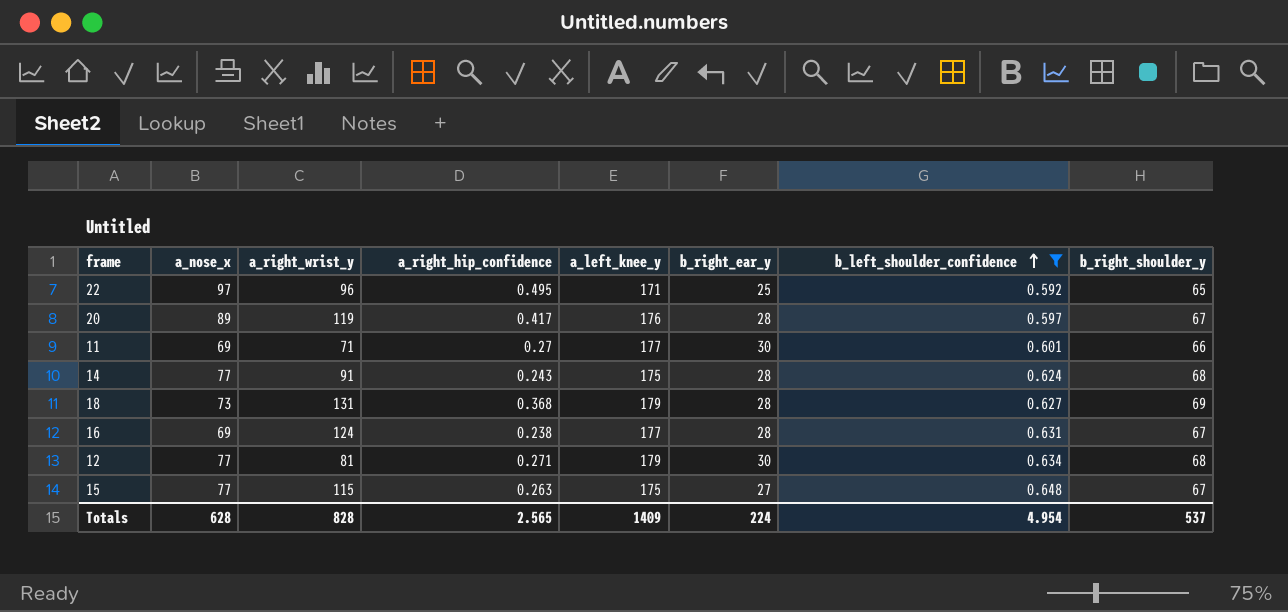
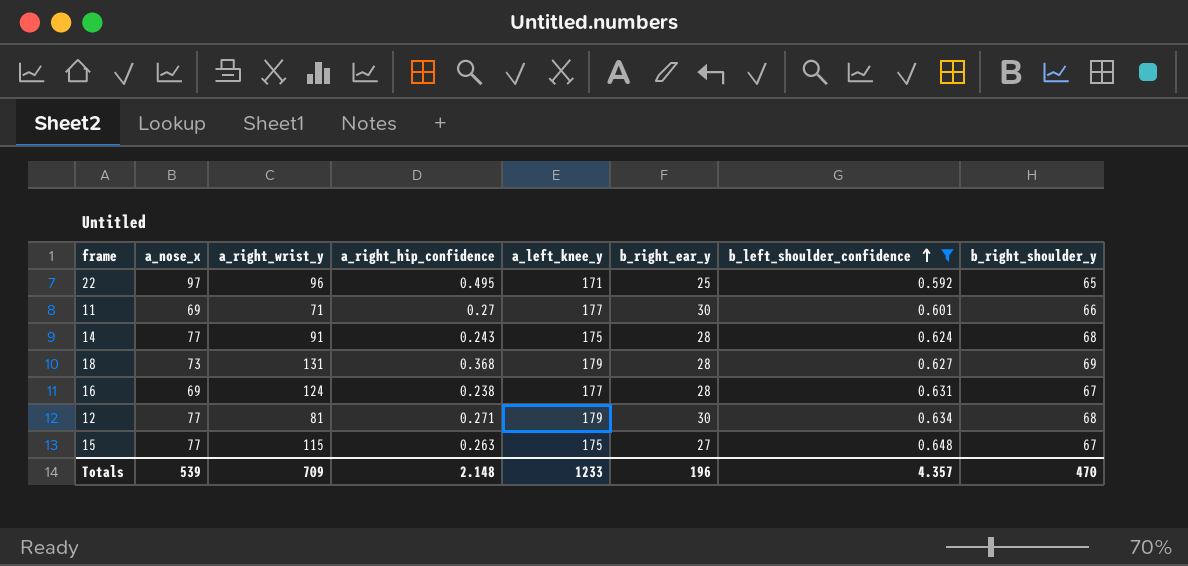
row 20: 89 | 119 | 0.417 | 176 | 28 | 0.597 | 67 -> none
Totals | a_nose_x: 628 -> 539
Totals | a_right_wrist_y: 828 -> 709
Totals | a_right_hip_confidence: 2.565 -> 2.148
Totals | a_left_knee_y: 1409 -> 1233
Totals | b_right_ear_y: 224 -> 196
Totals | b_left_shoulder_confidence: 4.954 -> 4.357
Totals | b_right_shoulder_y: 537 -> 470

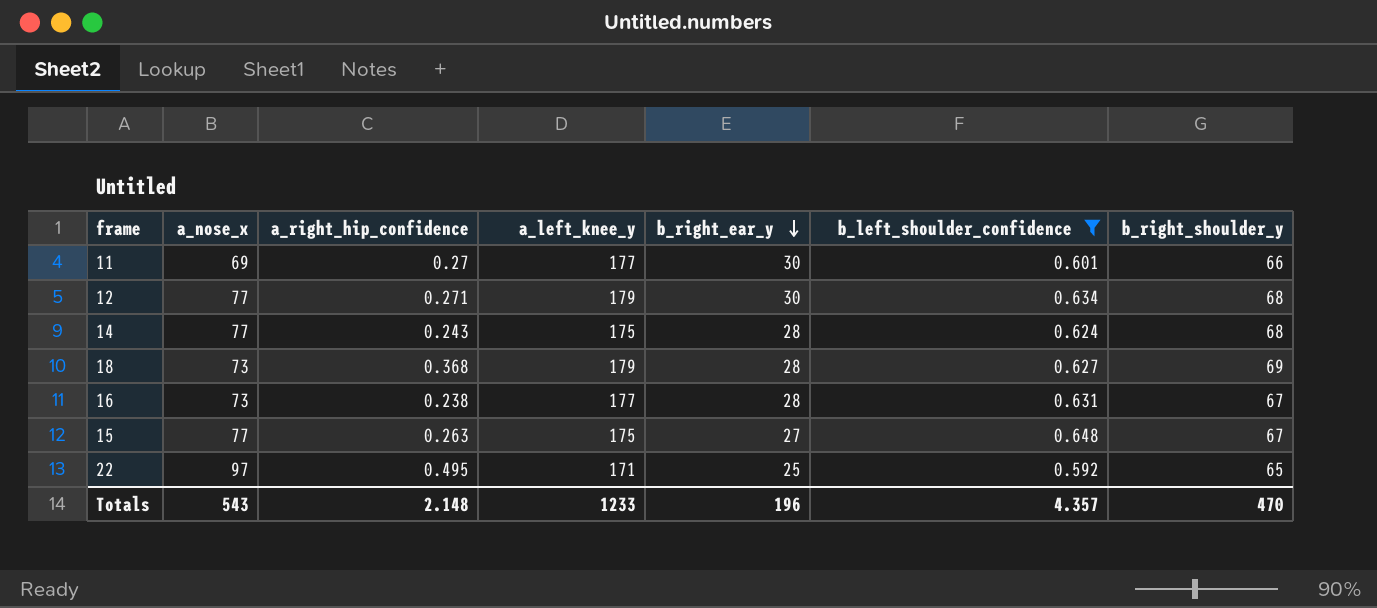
row order: b_left_shoulder_confidence ascending -> b_right_ear_y descending
column a_right_wrist_y | position: 3 -> none
16 | a_nose_x: 69 -> 73
Totals | a_nose_x: 539 -> 543

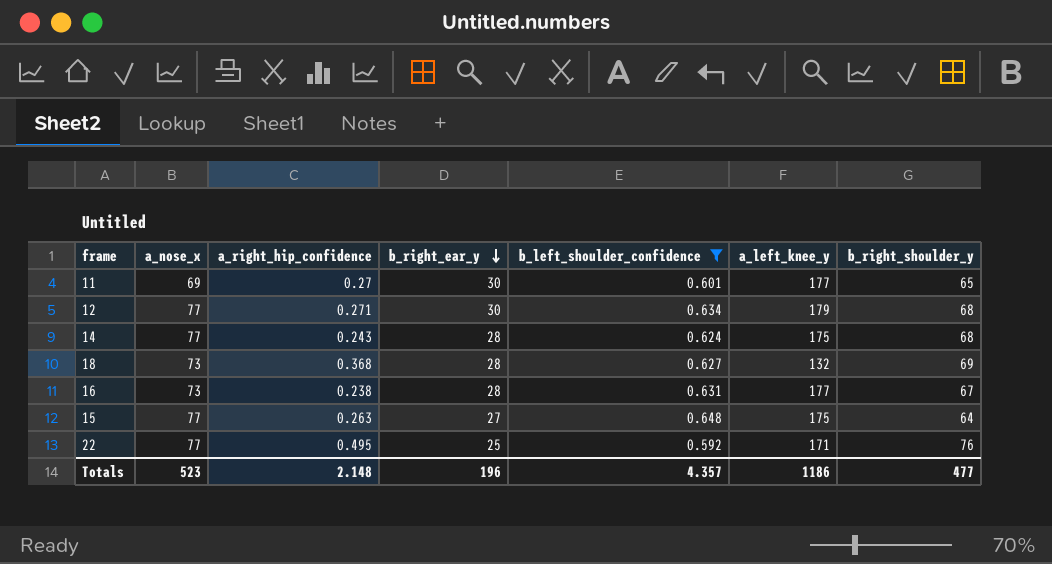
column a_left_knee_y | position: 4 -> 6
11 | b_right_shoulder_y: 66 -> 65
18 | a_left_knee_y: 179 -> 132
15 | b_right_shoulder_y: 67 -> 64
22 | a_nose_x: 97 -> 77
22 | b_right_shoulder_y: 65 -> 76
Totals | a_nose_x: 543 -> 523
Totals | a_left_knee_y: 1233 -> 1186
Totals | b_right_shoulder_y: 470 -> 477

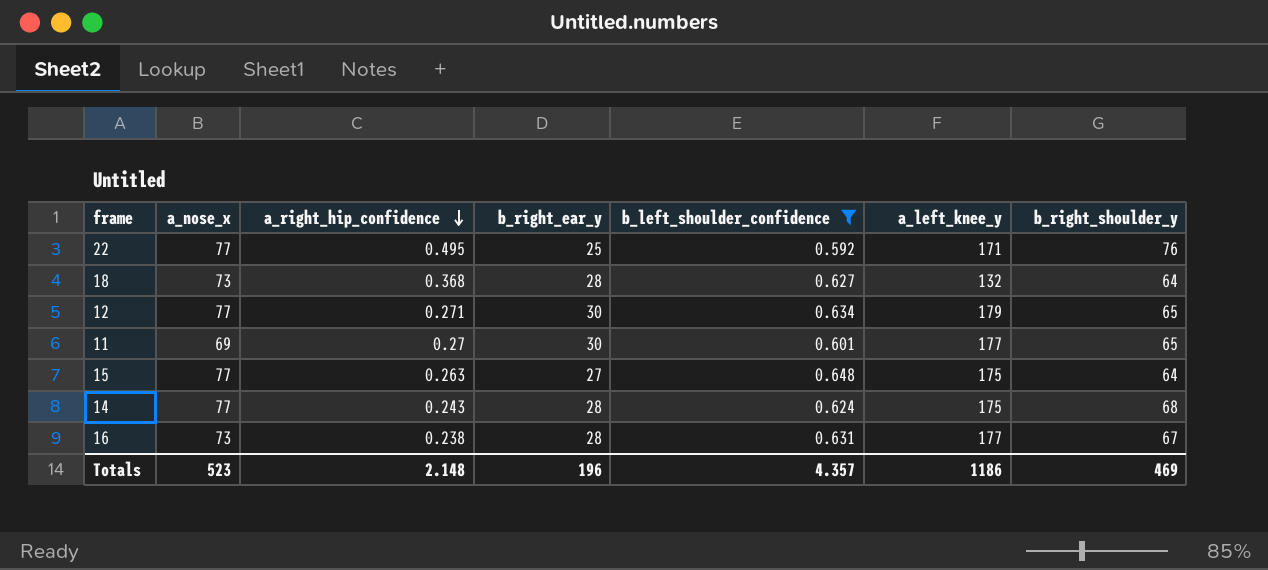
row order: b_right_ear_y descending -> a_right_hip_confidence descending
18 | b_right_shoulder_y: 69 -> 64
12 | b_right_shoulder_y: 68 -> 65
Totals | b_right_shoulder_y: 477 -> 469

